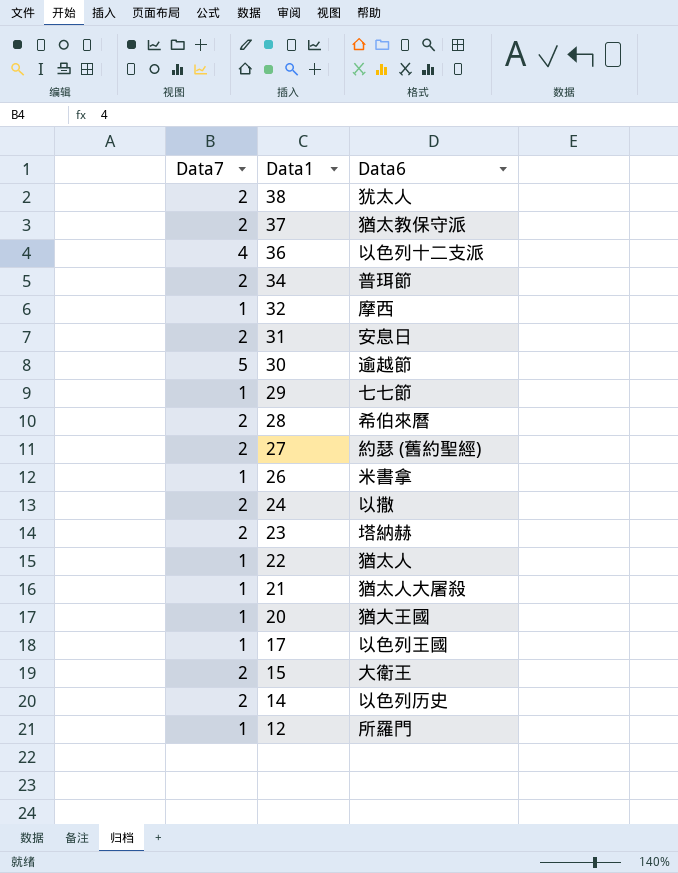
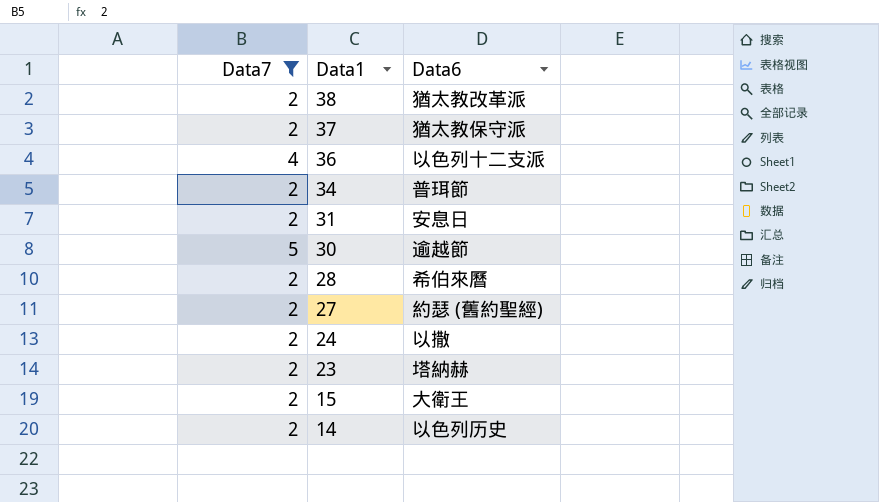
filter: none -> Data7 != 1
38 | Data6: 犹太人 -> 猶太教改革派

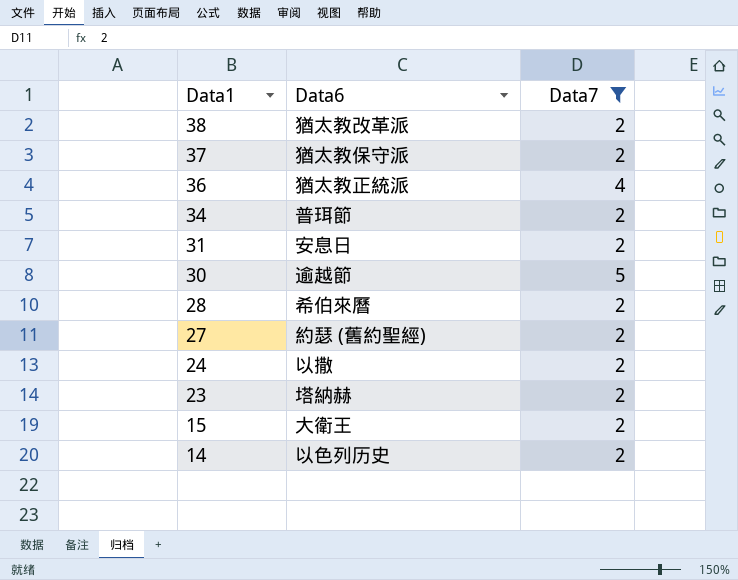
column Data7 | position: 1 -> 3
36 | Data6: 以色列十二支派 -> 猶太教正統派

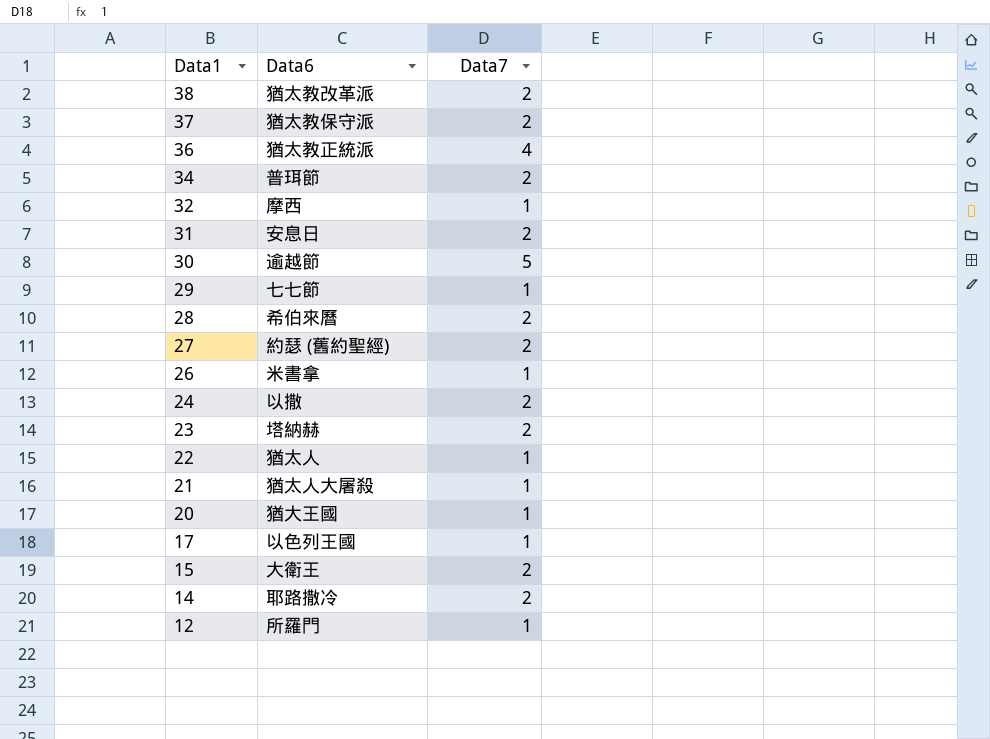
filter: Data7 != 1 -> none
14 | Data6: 以色列历史 -> 耶路撒冷

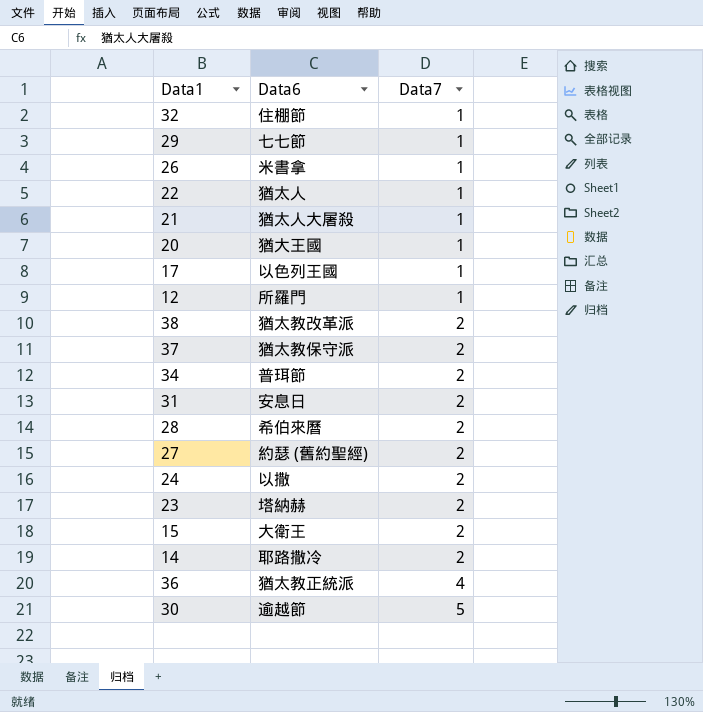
row order: Data1 descending -> Data7 ascending
32 | Data6: 摩西 -> 住棚節

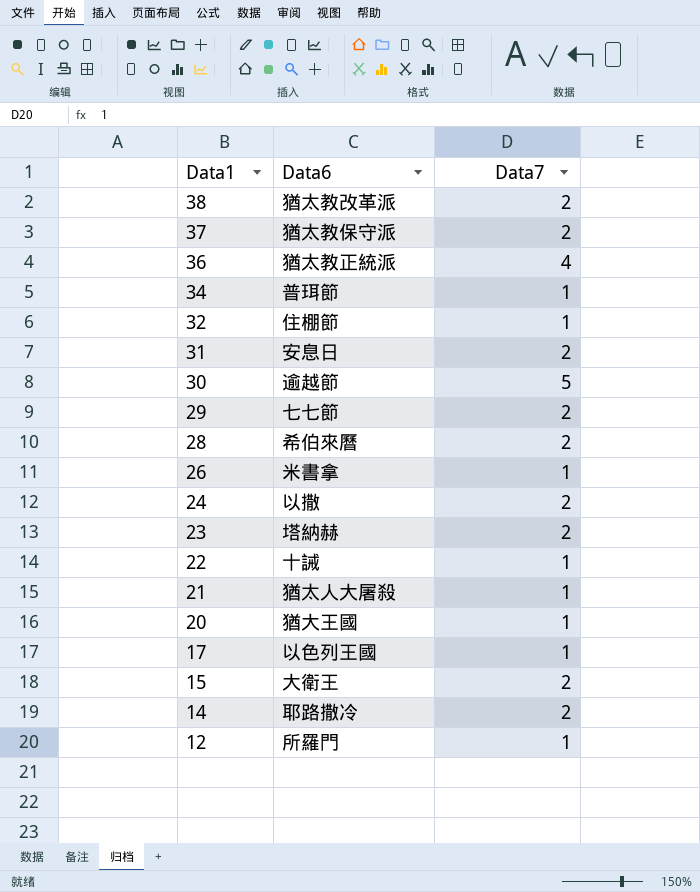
row order: Data7 ascending -> Data1 descending
row 27: 約瑟 (舊約聖經) | 2 -> none
34 | Data7: 2 -> 1
29 | Data7: 1 -> 2
22 | Data6: 猶太人 -> 十誡

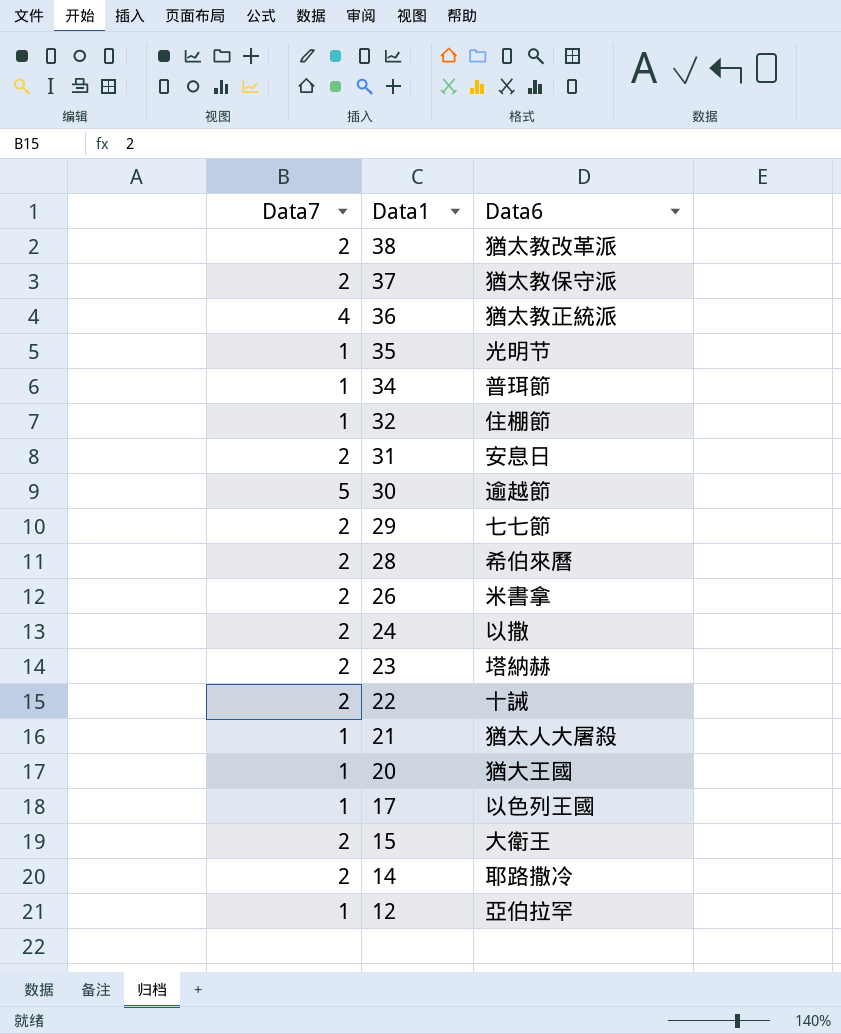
column Data7 | position: 3 -> 1
row 35: none -> 1 | 光明节
26 | Data7: 1 -> 2
22 | Data7: 1 -> 2
12 | Data6: 所羅門 -> 亞伯拉罕

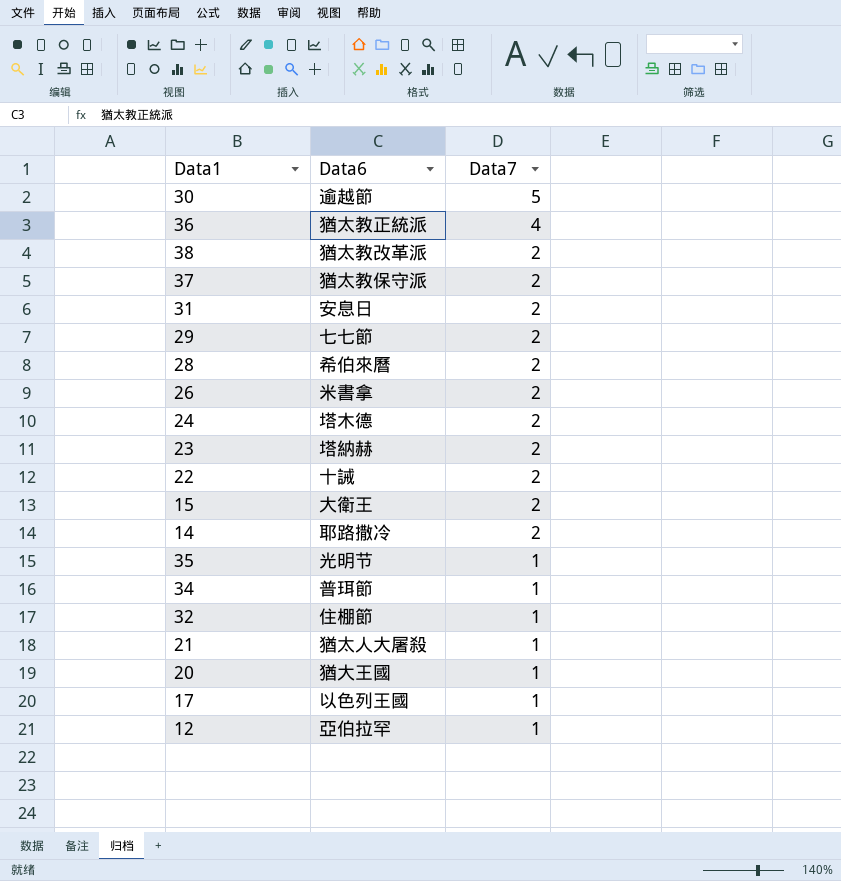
row order: Data1 descending -> Data7 descending
column Data7 | position: 1 -> 3
24 | Data6: 以撒 -> 塔木德

